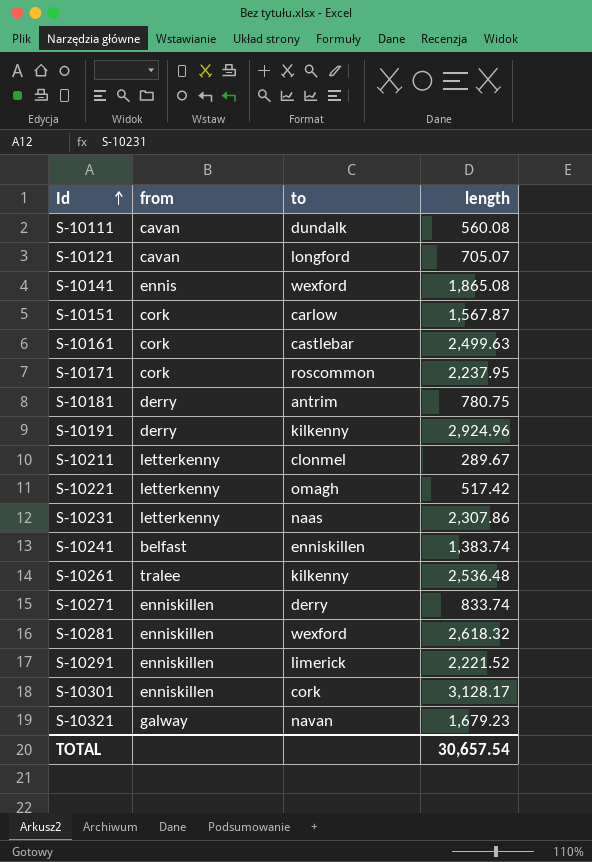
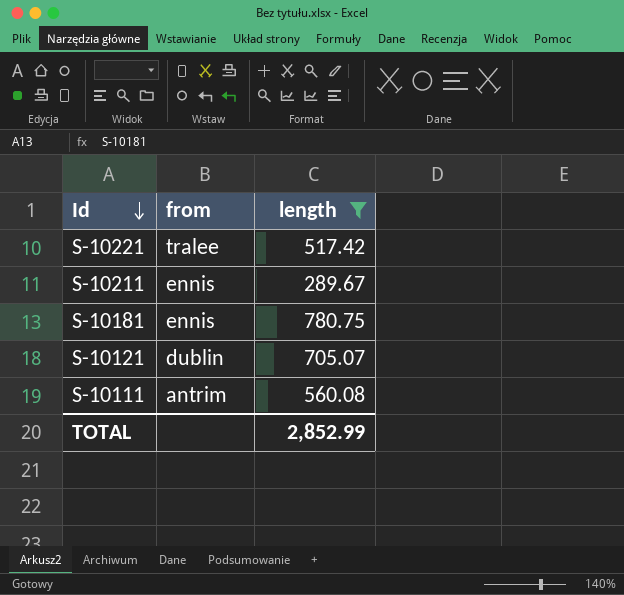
filter: none -> length <= 780.75
row order: Id ascending -> Id descending
column to | position: 3 -> none
S-10221 | from: letterkenny -> tralee
S-10211 | from: letterkenny -> ennis
S-10181 | from: derry -> ennis
S-10121 | from: cavan -> dublin
S-10111 | from: cavan -> antrim
TOTAL | length: 30,657.54 -> 2,852.99

